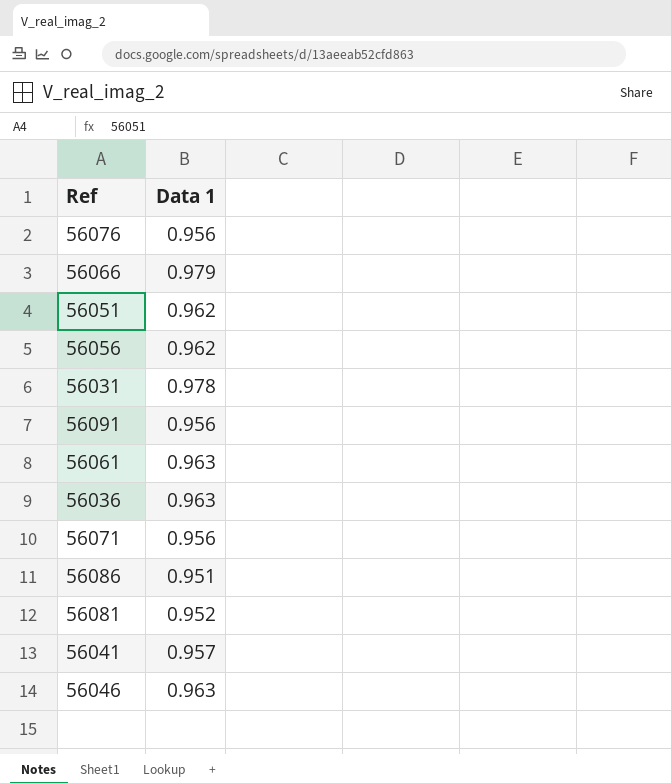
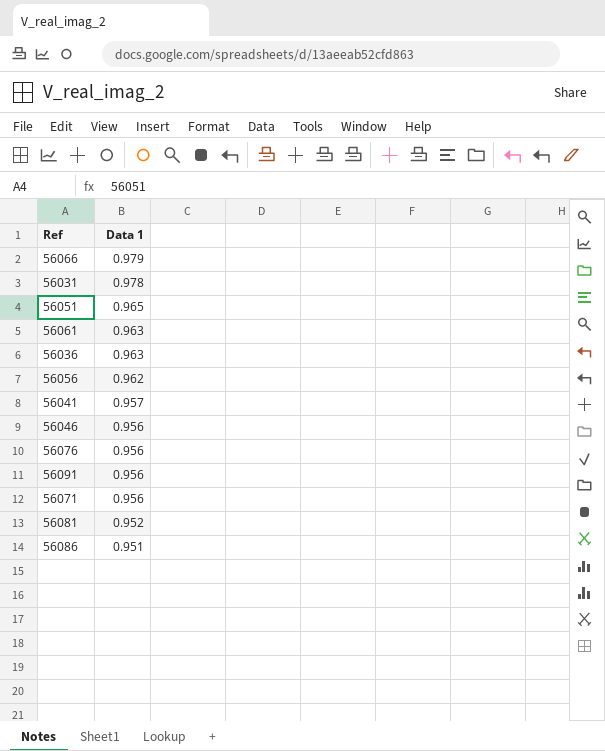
row order: none -> Data 1 descending
56051 | Data 1: 0.962 -> 0.965
56046 | Data 1: 0.963 -> 0.956

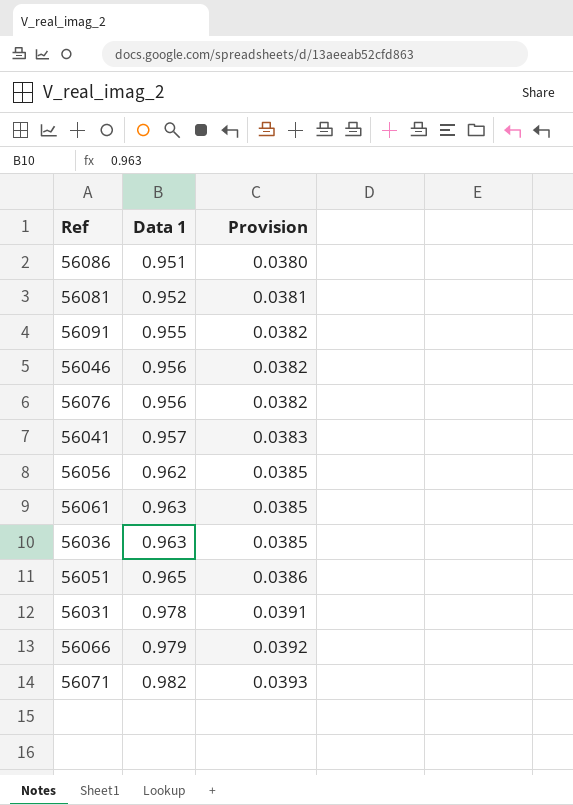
row order: Data 1 descending -> Data 1 ascending
column Provision | formula: none -> [Data 1] * 0.04
56091 | Data 1: 0.956 -> 0.955
56071 | Data 1: 0.956 -> 0.982

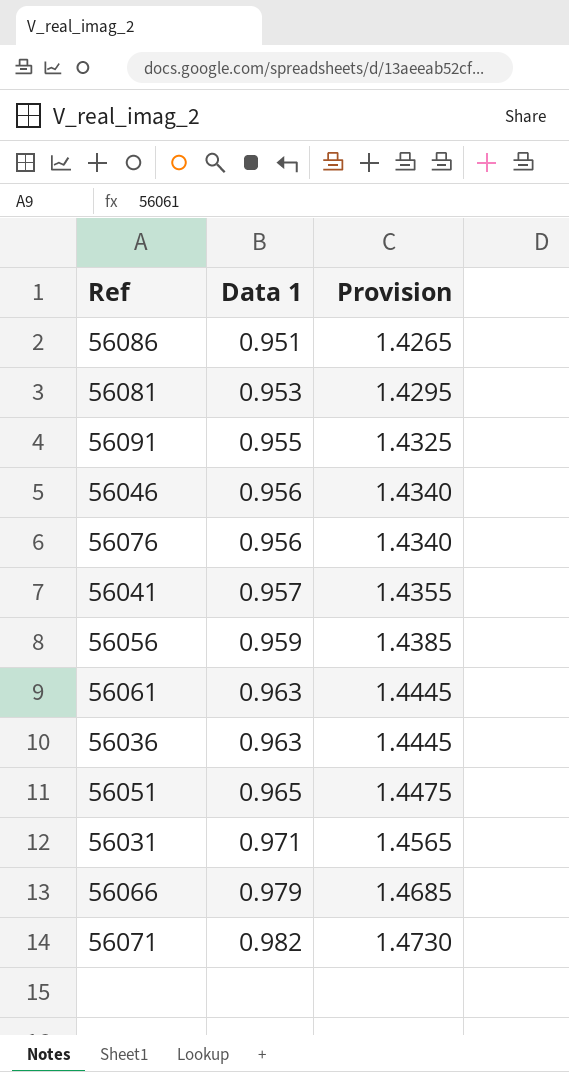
column Provision | formula: [Data 1] * 0.04 -> [Data 1] * 1.5
56081 | Data 1: 0.952 -> 0.953
56056 | Data 1: 0.962 -> 0.959
56031 | Data 1: 0.978 -> 0.971

